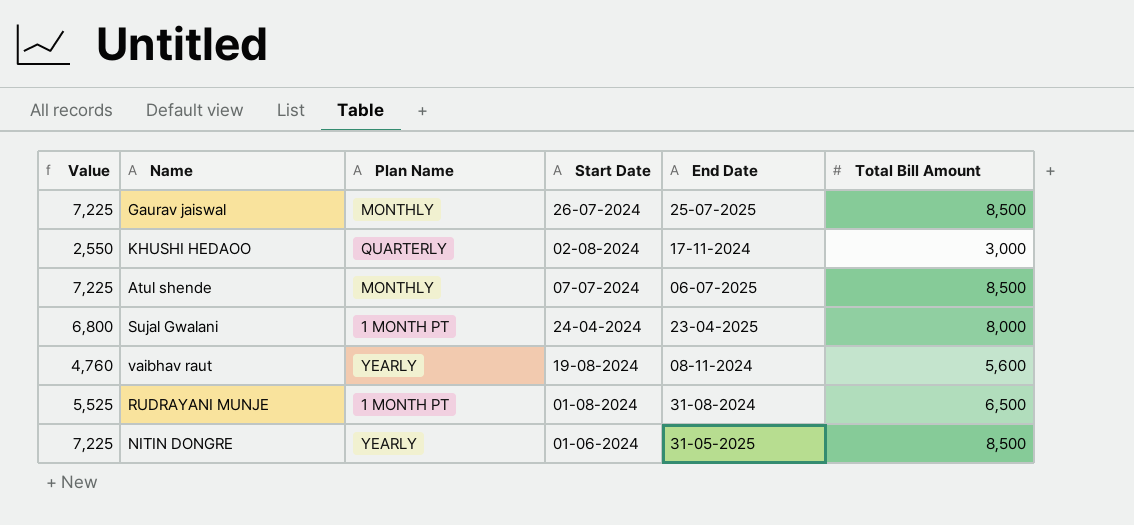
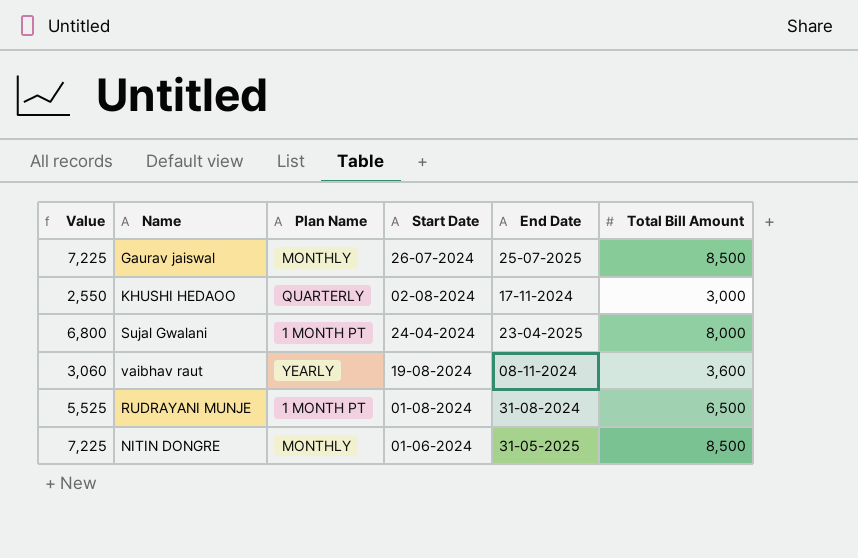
row Atul shende: 7,225 | MONTHLY | 07-07-2024 | 06-07-2025 | 8,500 -> none
vaibhav raut | Value: 4,760 -> 3,060
vaibhav raut | Total Bill Amount: 5,600 -> 3,600
NITIN DONGRE | Plan Name: YEARLY -> MONTHLY

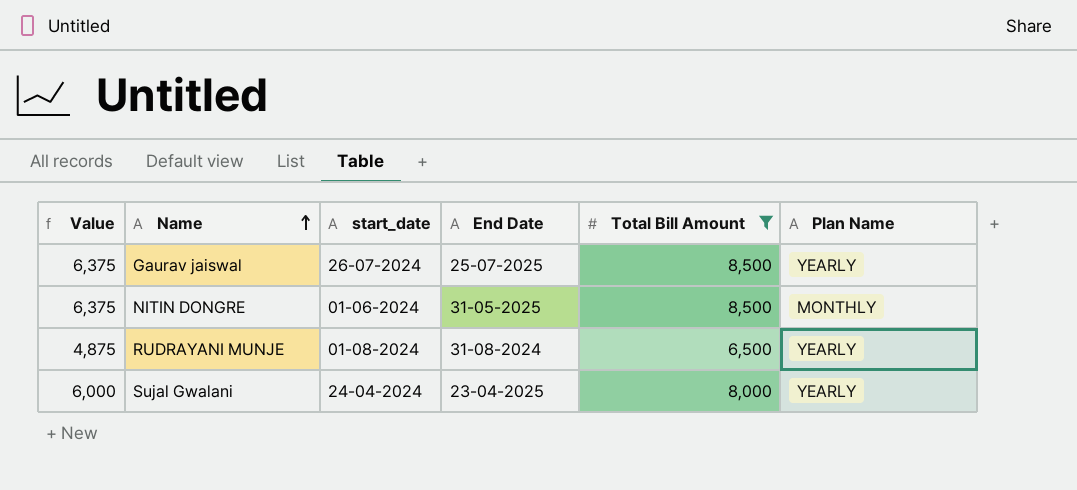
filter: none -> Total Bill Amount >= 6,500
row order: none -> Name ascending
column Value | formula: [Total Bill Amount] * 0.85 -> [Total Bill Amount] * 0.75
column name: Start Date -> start_date
column Plan Name | position: 3 -> 6
Gaurav jaiswal | Plan Name: MONTHLY -> YEARLY
RUDRAYANI MUNJE | Plan Name: 1 MONTH PT -> YEARLY
Sujal Gwalani | Plan Name: 1 MONTH PT -> YEARLY

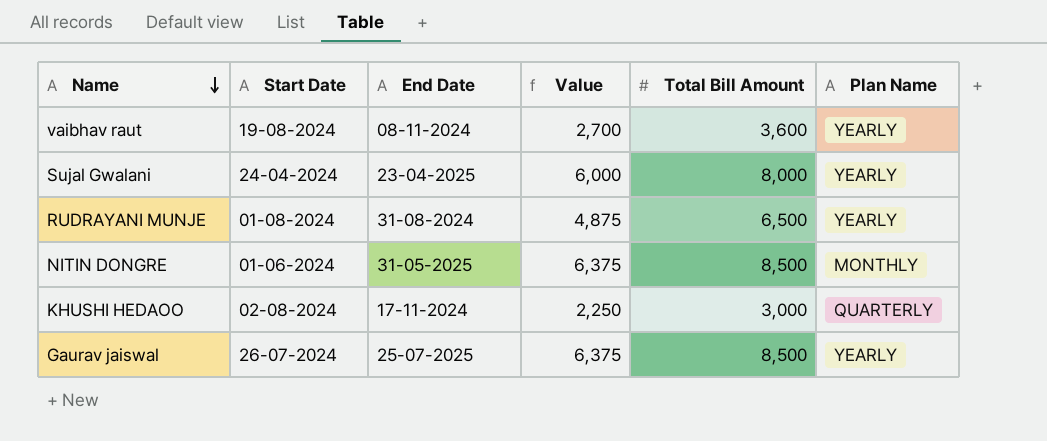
filter: Total Bill Amount >= 6,500 -> none
row order: Name ascending -> Name descending
column name: start_date -> Start Date
column Value | position: 1 -> 4

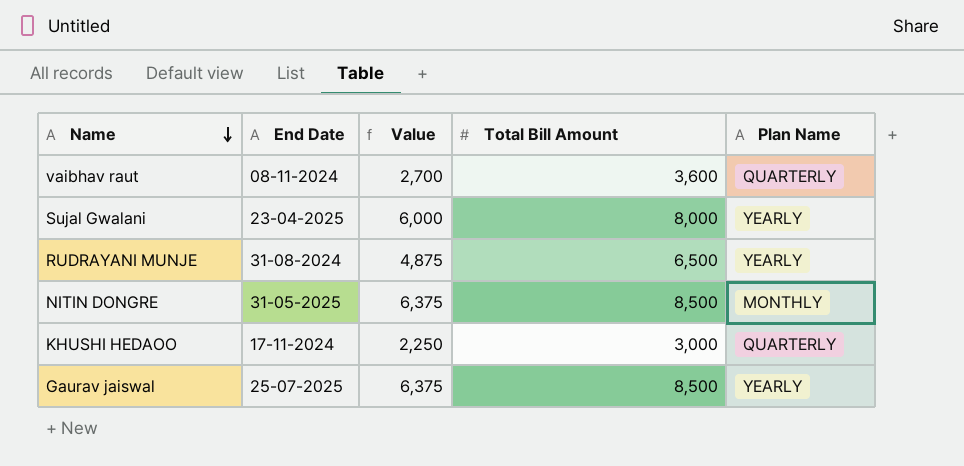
column Start Date | position: 2 -> none
vaibhav raut | Plan Name: YEARLY -> QUARTERLY

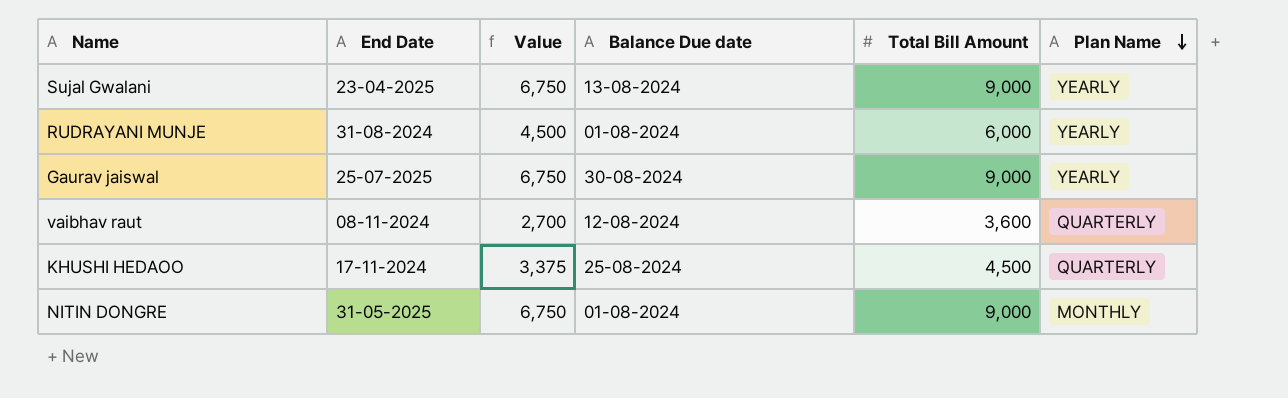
row order: Name descending -> Plan Name descending
column Balance Due date | position: none -> 4
Sujal Gwalani | Value: 6,000 -> 6,750
Sujal Gwalani | Total Bill Amount: 8,000 -> 9,000
RUDRAYANI MUNJE | Value: 4,875 -> 4,500
RUDRAYANI MUNJE | Total Bill Amount: 6,500 -> 6,000
Gaurav jaiswal | Value: 6,375 -> 6,750
Gaurav jaiswal | Total Bill Amount: 8,500 -> 9,000
KHUSHI HEDAOO | Value: 2,250 -> 3,375
KHUSHI HEDAOO | Total Bill Amount: 3,000 -> 4,500
NITIN DONGRE | Value: 6,375 -> 6,750
NITIN DONGRE | Total Bill Amount: 8,500 -> 9,000

